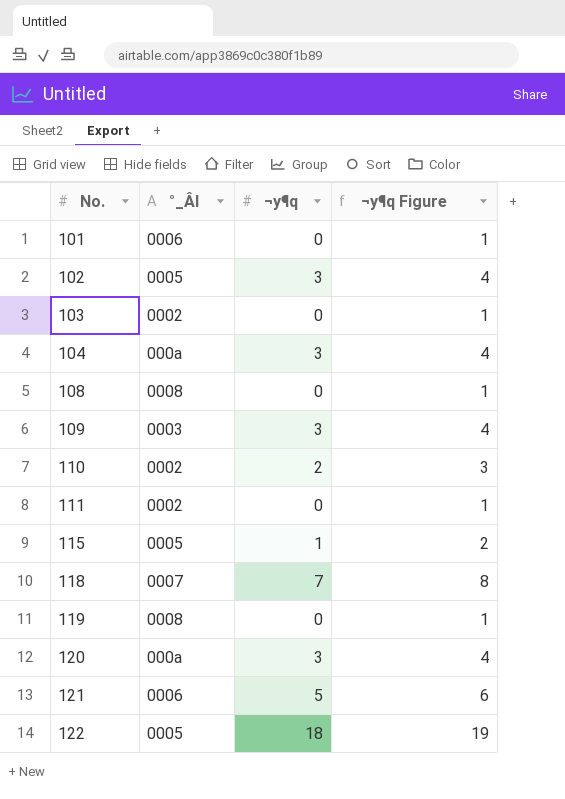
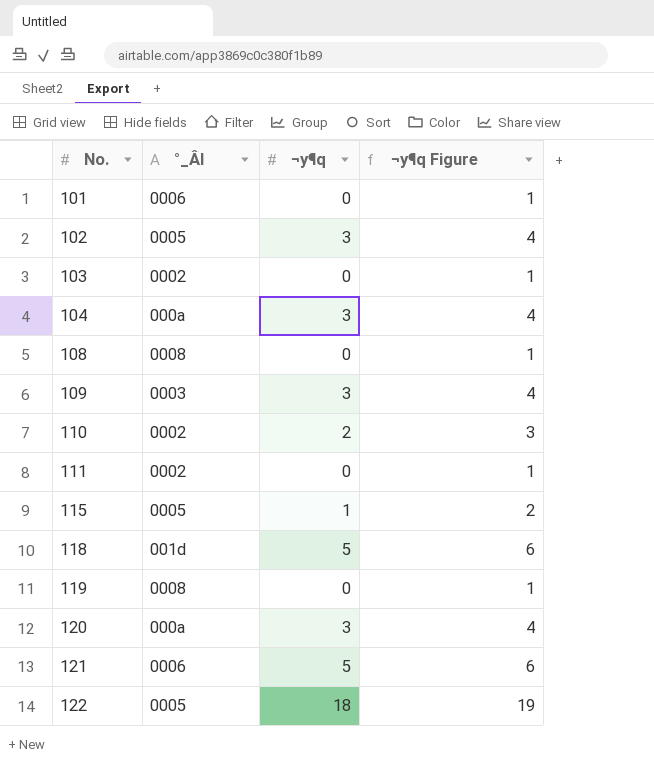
118 | °_ÂI: 0007 -> 001d
118 | ¬y¶q: 7 -> 5
118 | ¬y¶q Figure: 8 -> 6

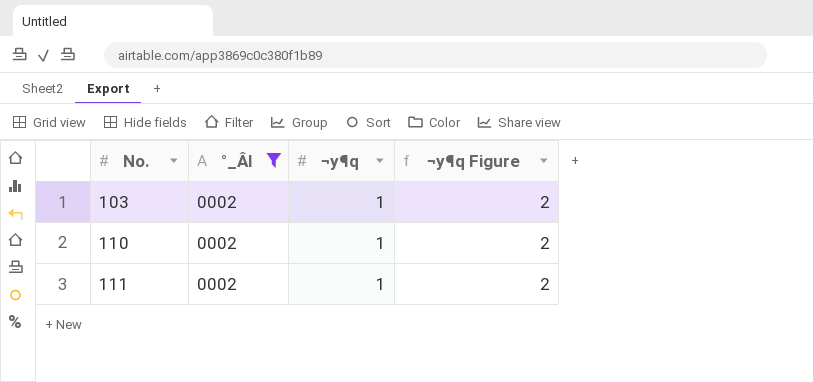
filter: none -> °_ÂI = 0002
103 | ¬y¶q: 0 -> 1
103 | ¬y¶q Figure: 1 -> 2
110 | ¬y¶q: 2 -> 1
110 | ¬y¶q Figure: 3 -> 2
111 | ¬y¶q: 0 -> 1
111 | ¬y¶q Figure: 1 -> 2

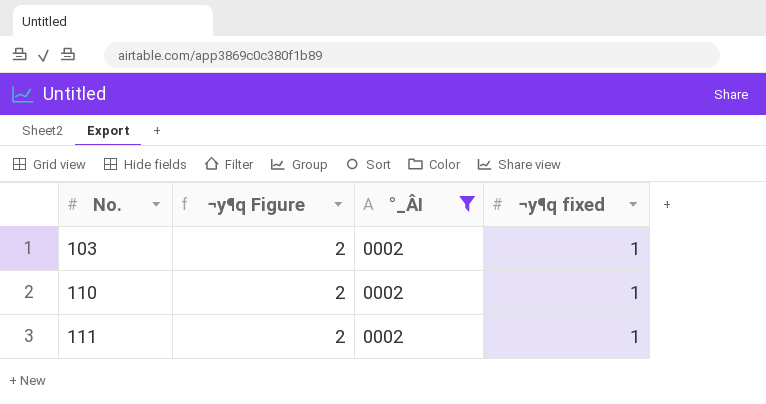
column ¬y¶q Figure | position: 4 -> 2
column name: ¬y¶q -> ¬y¶q fixed

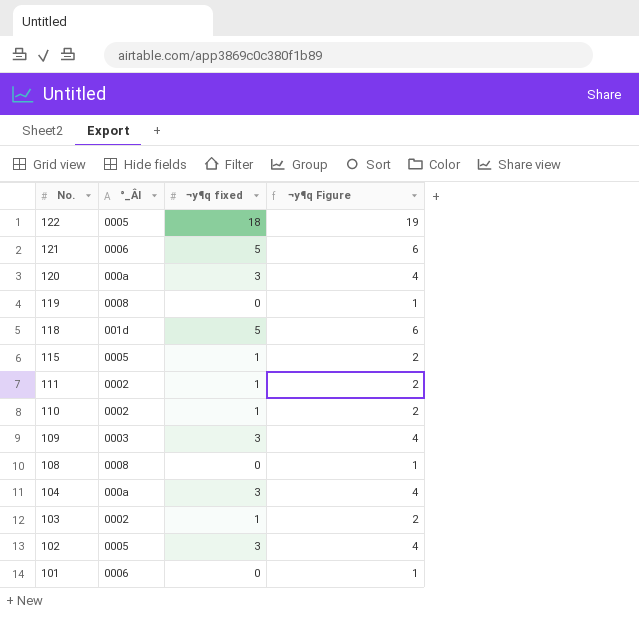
filter: °_ÂI = 0002 -> none
row order: No. ascending -> No. descending
column ¬y¶q Figure | position: 2 -> 4

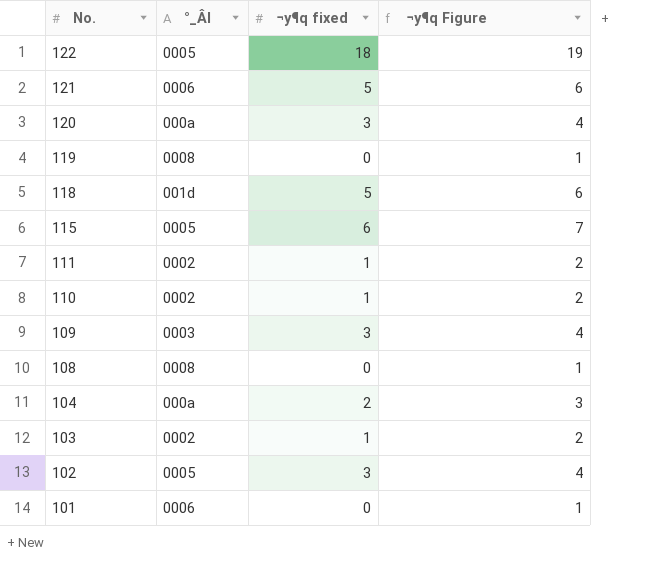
115 | ¬y¶q fixed: 1 -> 6
115 | ¬y¶q Figure: 2 -> 7
104 | ¬y¶q fixed: 3 -> 2
104 | ¬y¶q Figure: 4 -> 3

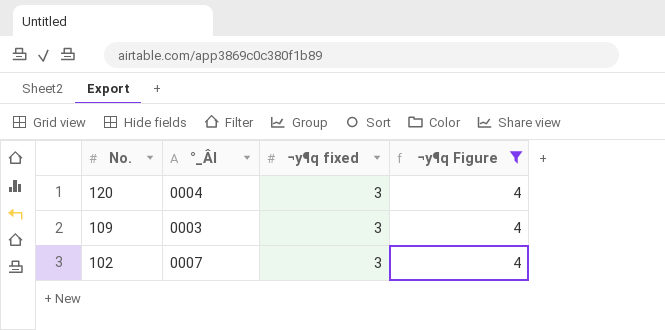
filter: none -> ¬y¶q Figure = 4
120 | °_ÂI: 000a -> 0004
102 | °_ÂI: 0005 -> 0007

